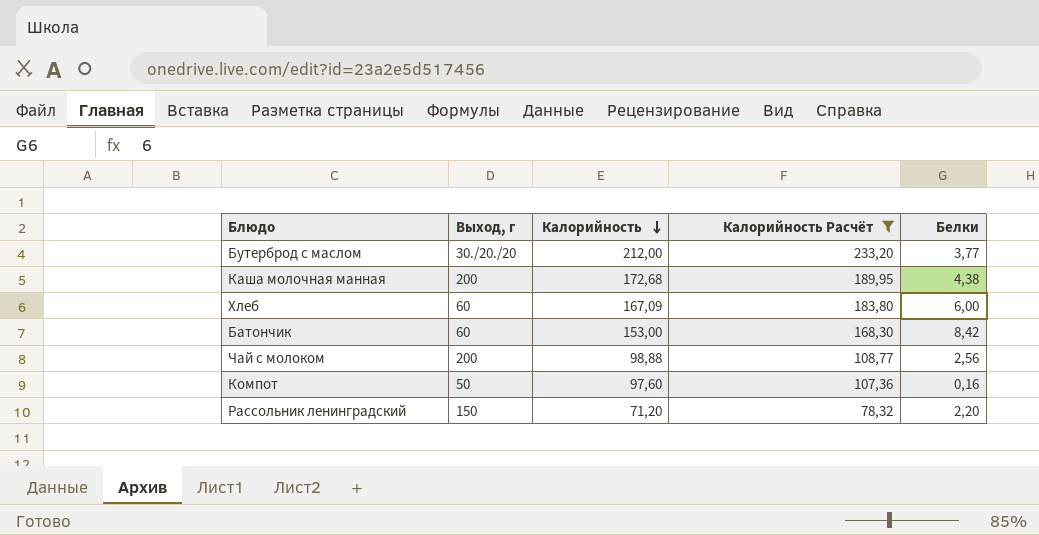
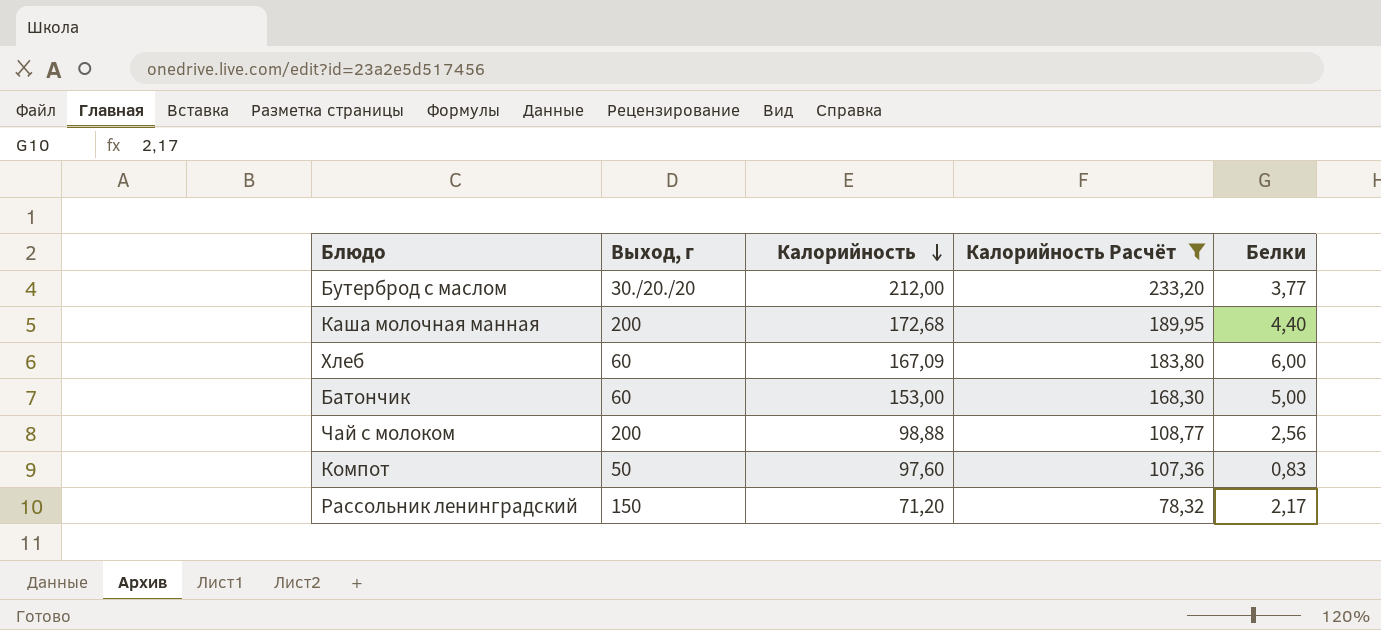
Каша молочная манная | Белки: 4,38 -> 4,40
Батончик | Белки: 8,42 -> 5,00
Компот | Белки: 0,16 -> 0,83
Рассольник ленинградский | Белки: 2,20 -> 2,17

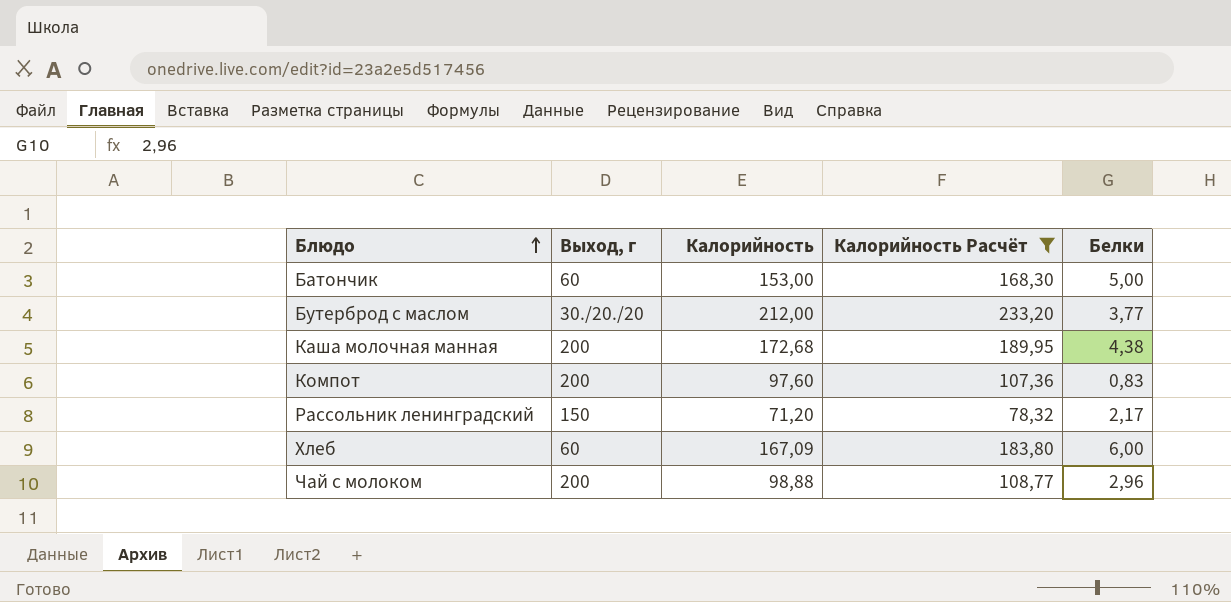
row order: Калорийность descending -> Блюдо ascending
Каша молочная манная | Белки: 4,40 -> 4,38
Компот | Выход, г: 50 -> 200
Чай с молоком | Белки: 2,56 -> 2,96

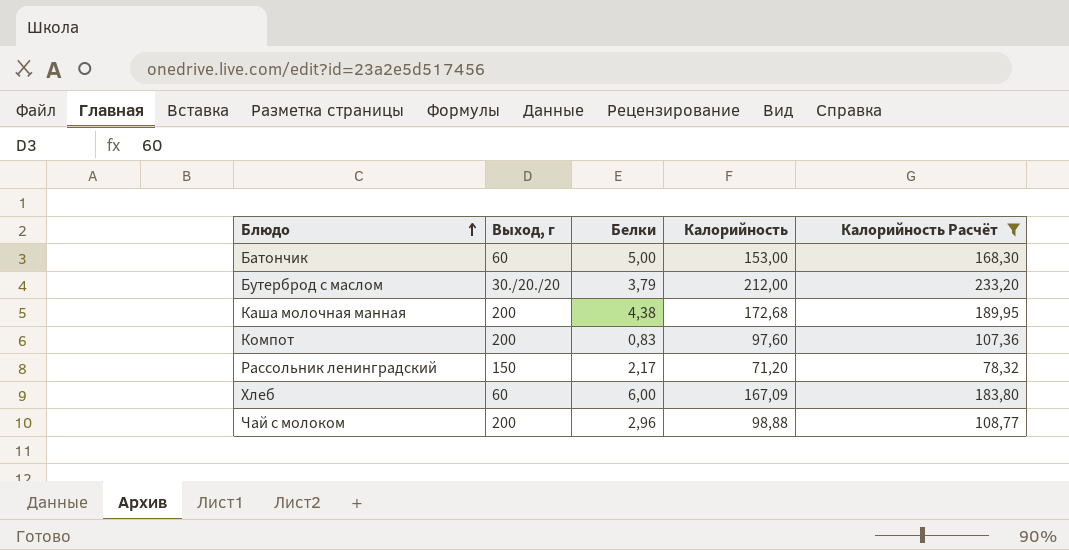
column Белки | position: 5 -> 3
Бутерброд с маслом | Белки: 3,77 -> 3,79

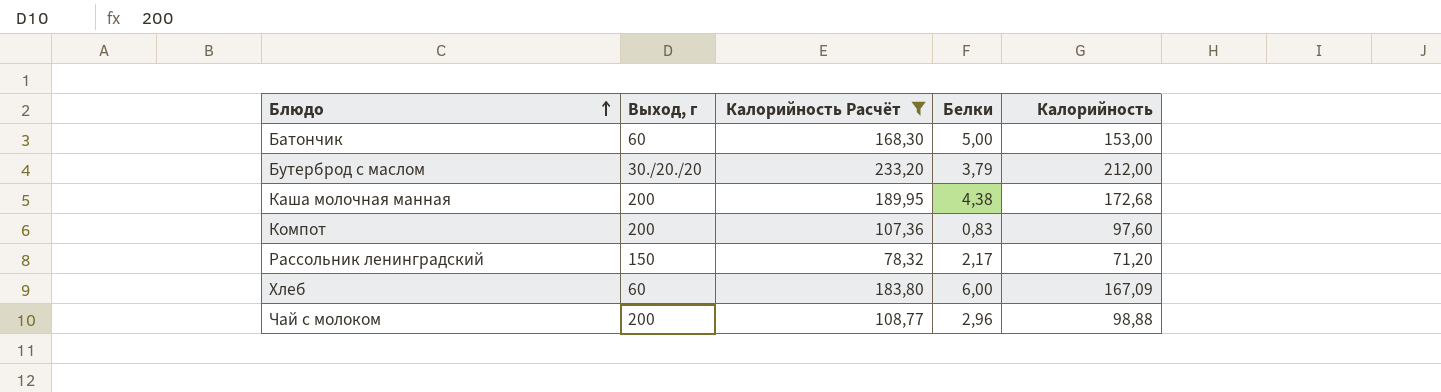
column Калорийность Расчёт | position: 5 -> 3

